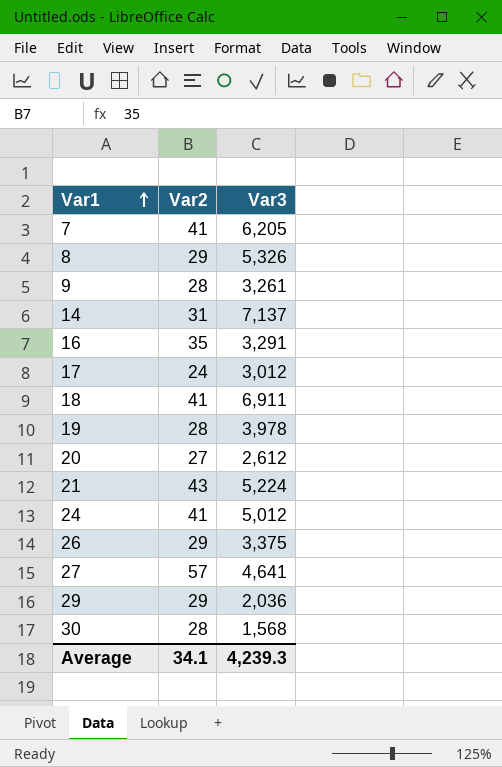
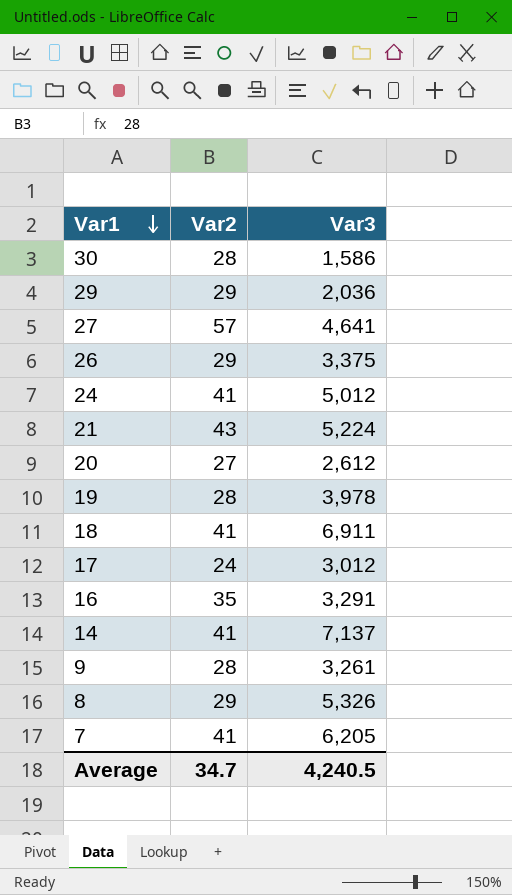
row order: Var1 ascending -> Var1 descending
30 | Var3: 1,568 -> 1,586
14 | Var2: 31 -> 41
Average | Var2: 34.1 -> 34.7
Average | Var3: 4,239.3 -> 4,240.5

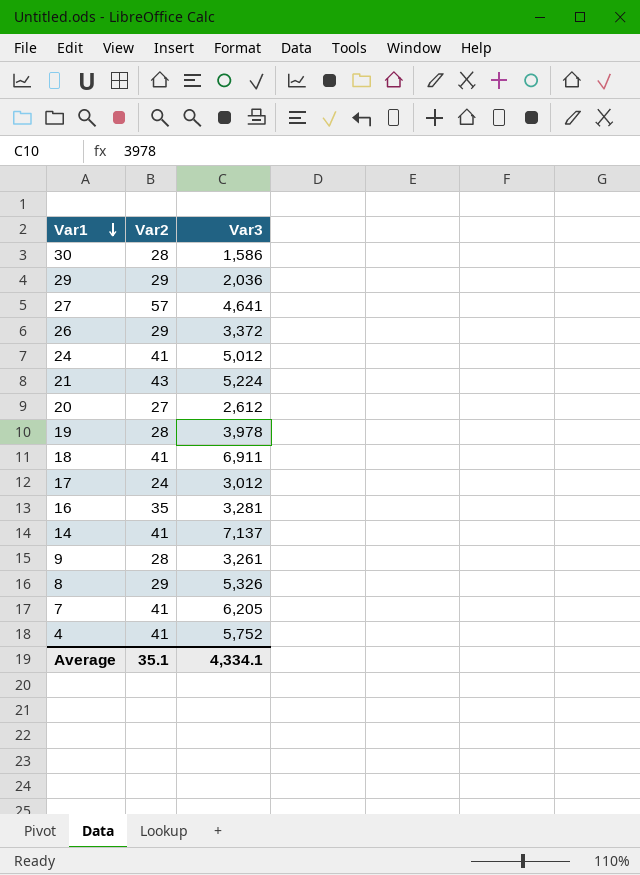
26 | Var3: 3,375 -> 3,372
16 | Var3: 3,291 -> 3,281
row 4: none -> 41 | 5,752
Average | Var2: 34.7 -> 35.1
Average | Var3: 4,240.5 -> 4,334.1

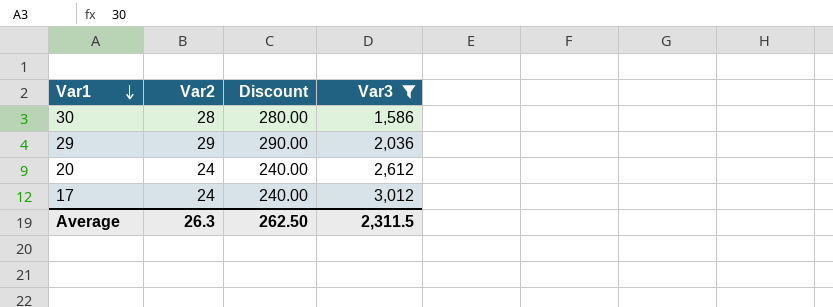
filter: none -> Var3 <= 3,012
column Discount | formula: none -> [Var2] * 10
20 | Var2: 27 -> 24
Average | Var2: 35.1 -> 26.3
Average | Var3: 4,334.1 -> 2,311.5

